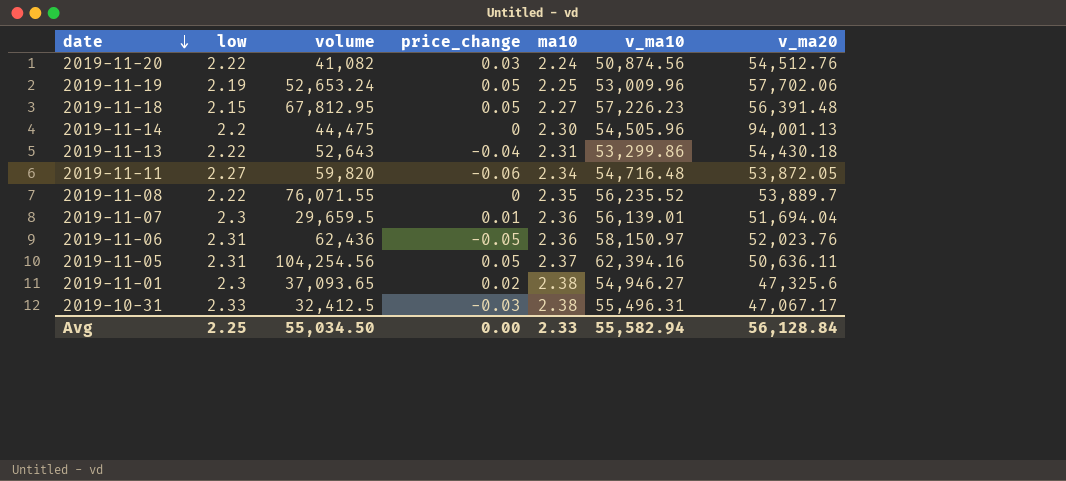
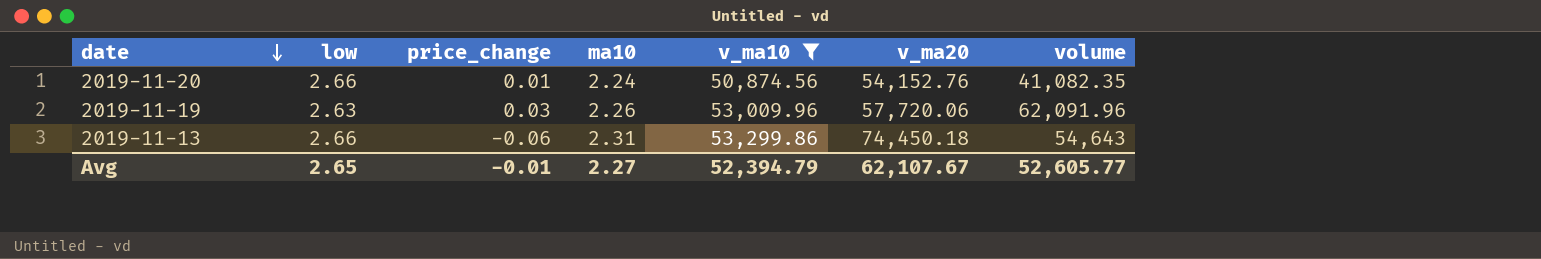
filter: none -> v_ma10 <= 53,299.86
column volume | position: 3 -> 7
2019-11-20 | low: 2.22 -> 2.66
2019-11-20 | price_change: 0.03 -> 0.01
2019-11-20 | v_ma20: 54,512.76 -> 54,152.76
2019-11-20 | volume: 41,082 -> 41,082.35
2019-11-19 | low: 2.19 -> 2.63
2019-11-19 | price_change: 0.05 -> 0.03
2019-11-19 | ma10: 2.25 -> 2.26
2019-11-19 | v_ma20: 57,702.06 -> 57,720.06
2019-11-19 | volume: 52,653.24 -> 62,091.96
2019-11-13 | low: 2.22 -> 2.66
2019-11-13 | price_change: -0.04 -> -0.06
2019-11-13 | v_ma20: 54,430.18 -> 74,450.18
2019-11-13 | volume: 52,643 -> 54,643
Avg | low: 2.25 -> 2.65
Avg | price_change: 0.00 -> -0.01
Avg | ma10: 2.33 -> 2.27
Avg | v_ma10: 55,582.94 -> 52,394.79
Avg | v_ma20: 56,128.84 -> 62,107.67
Avg | volume: 55,034.50 -> 52,605.77

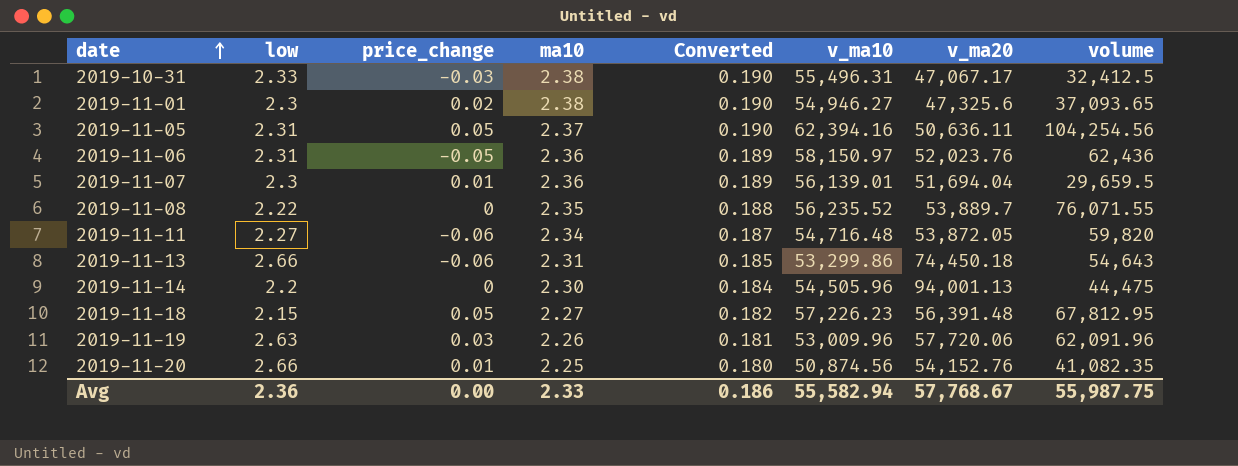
filter: v_ma10 <= 53,299.86 -> none
row order: date descending -> date ascending
column Converted | formula: none -> [ma10] * 0.08
2019-11-20 | ma10: 2.24 -> 2.25
Avg | low: 2.65 -> 2.36
Avg | price_change: -0.01 -> 0.00
Avg | ma10: 2.27 -> 2.33
Avg | v_ma10: 52,394.79 -> 55,582.94
Avg | v_ma20: 62,107.67 -> 57,768.67
Avg | volume: 52,605.77 -> 55,987.75

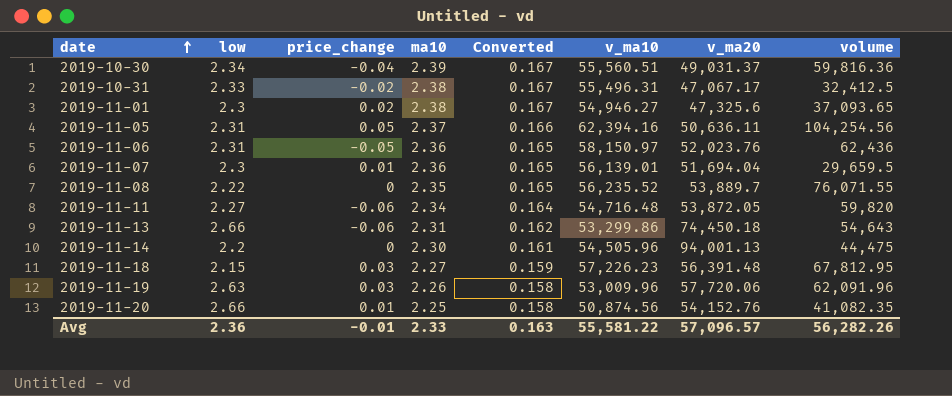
column Converted | formula: [ma10] * 0.08 -> [ma10] * 0.07
row 2019-10-30: none -> 2.34 | -0.04 | 2.39 | 0.167 | 55,560.51 | 49,031.37 | 59,816.36
2019-10-31 | price_change: -0.03 -> -0.02
2019-11-18 | price_change: 0.05 -> 0.03
Avg | price_change: 0.00 -> -0.01
Avg | Converted: 0.186 -> 0.163
Avg | v_ma10: 55,582.94 -> 55,581.22
Avg | v_ma20: 57,768.67 -> 57,096.57
Avg | volume: 55,987.75 -> 56,282.26

